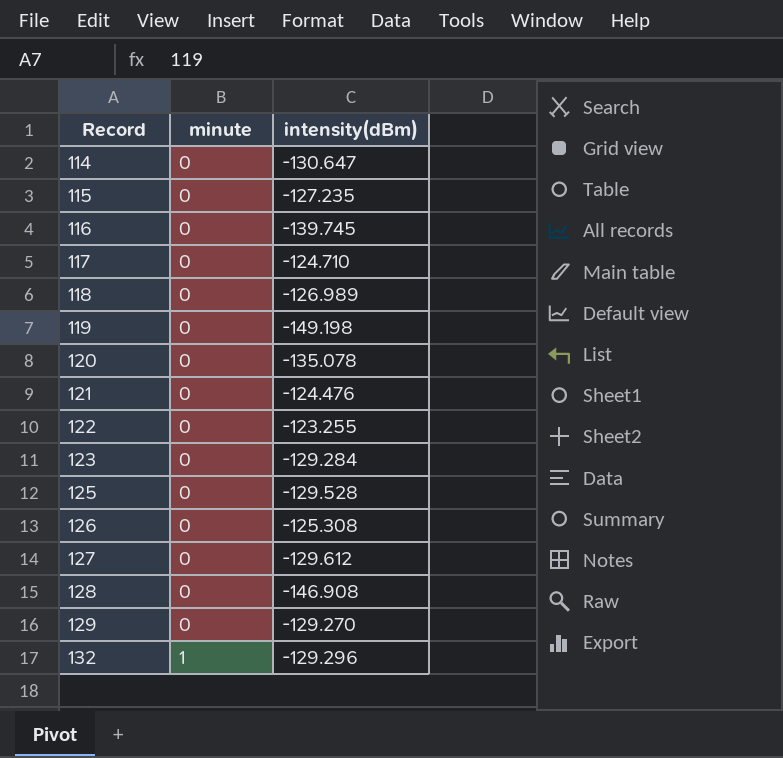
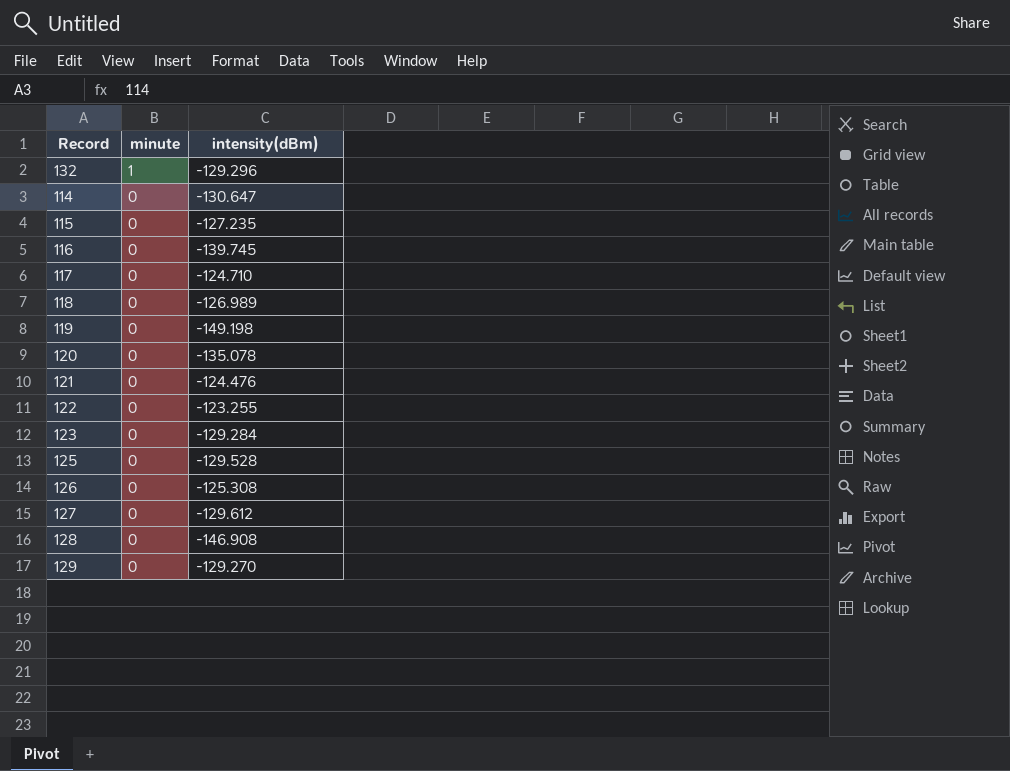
row order: Record ascending -> minute descending

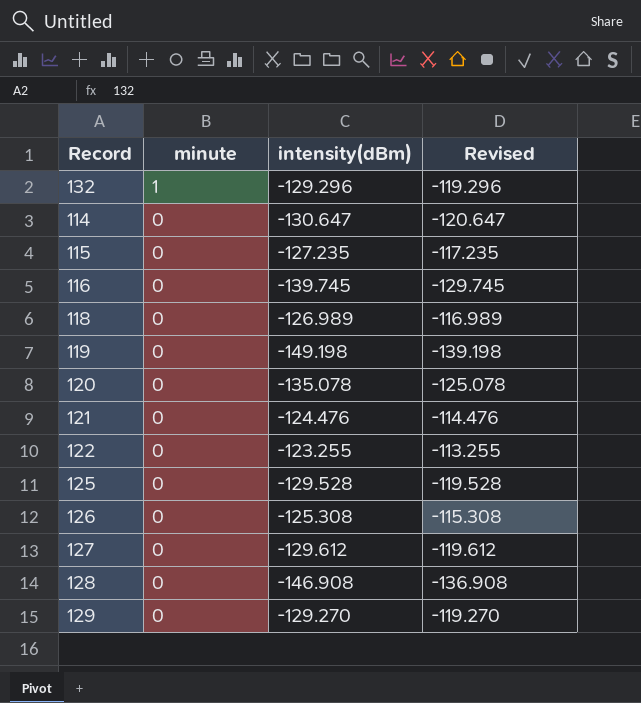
column Revised | formula: none -> [intensity(dBm)] + 10
row 117: 0 | -124.710 -> none
row 123: 0 | -129.284 -> none

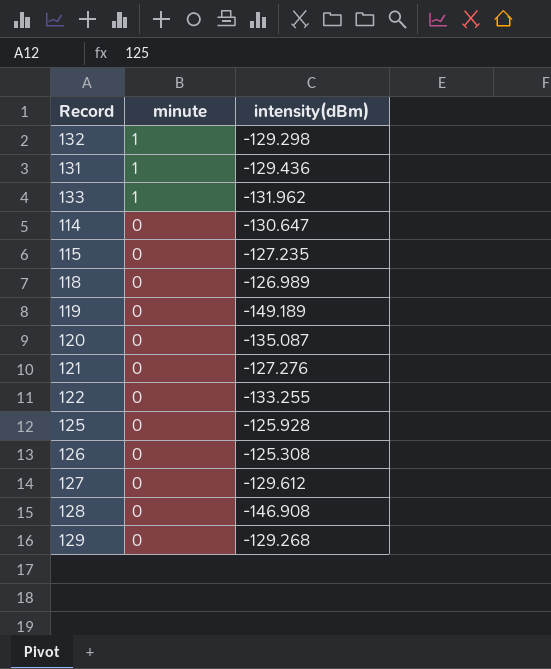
column Revised | formula: [intensity(dBm)] + 10 -> none
row 116: 0 | -139.745 | -129.745 -> none
132 | intensity(dBm): -129.296 -> -129.298
row 131: none -> 1 | -129.436
row 133: none -> 1 | -131.962
119 | intensity(dBm): -149.198 -> -149.189
120 | intensity(dBm): -135.078 -> -135.087
121 | intensity(dBm): -124.476 -> -127.276
122 | intensity(dBm): -123.255 -> -133.255
125 | intensity(dBm): -129.528 -> -125.928
129 | intensity(dBm): -129.270 -> -129.268

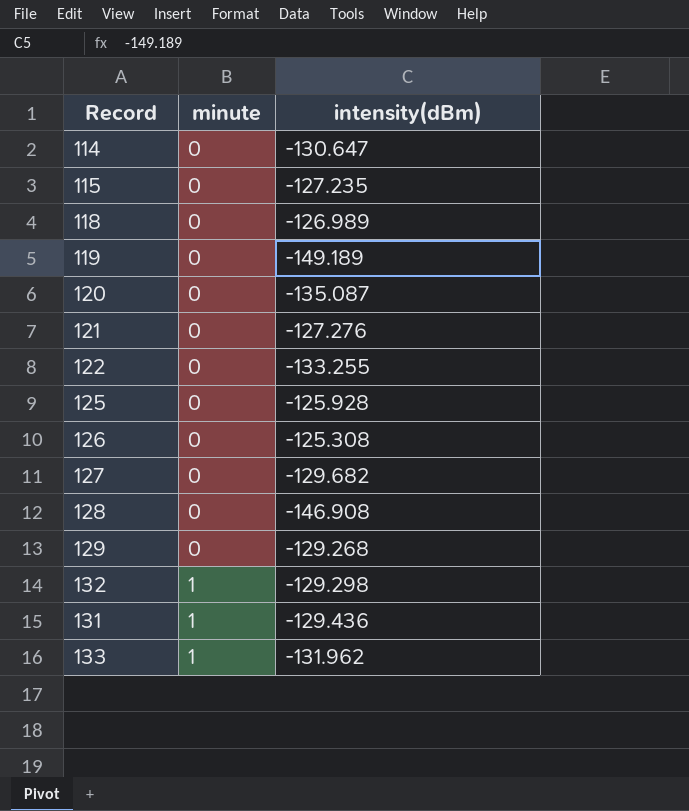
row order: minute descending -> minute ascending
127 | intensity(dBm): -129.612 -> -129.682

